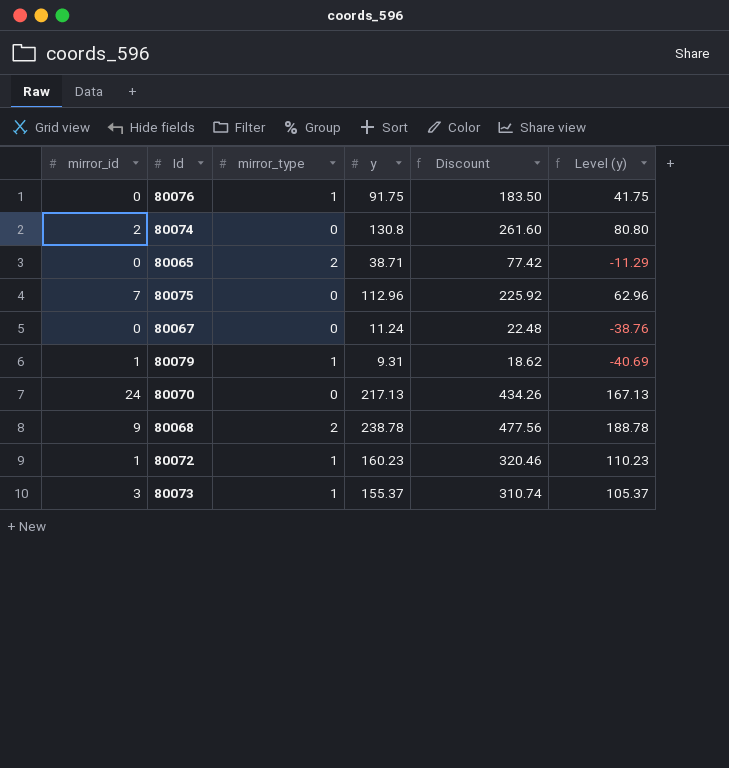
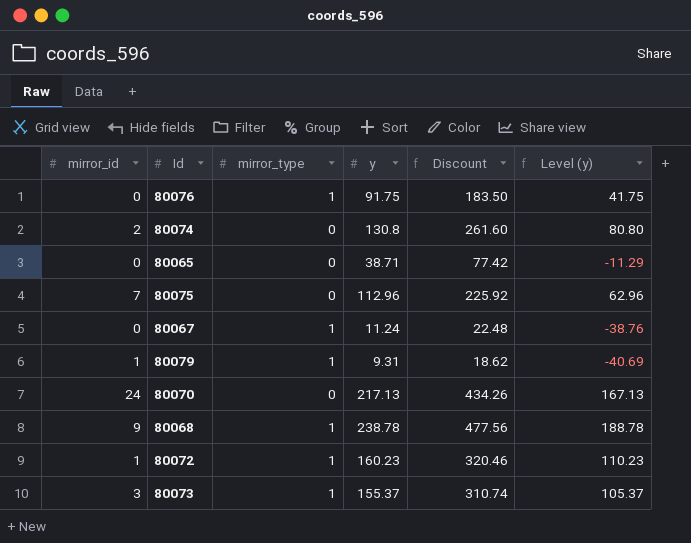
80065 | mirror_type: 2 -> 0
80067 | mirror_type: 0 -> 1
80068 | mirror_type: 2 -> 1

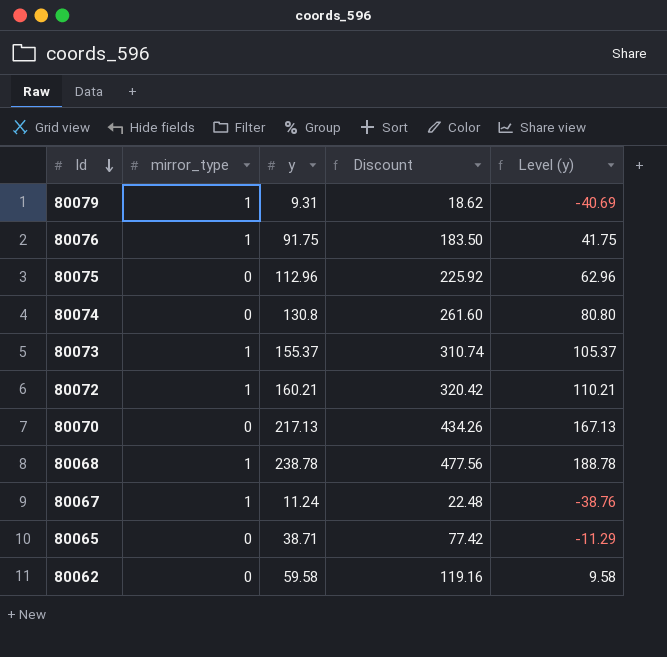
row order: none -> Id descending
column mirror_id | position: 1 -> none
80072 | y: 160.23 -> 160.21
80072 | Discount: 320.46 -> 320.42
80072 | Level (y): 110.23 -> 110.21
row 80062: none -> 0 | 59.58 | 119.16 | 9.58

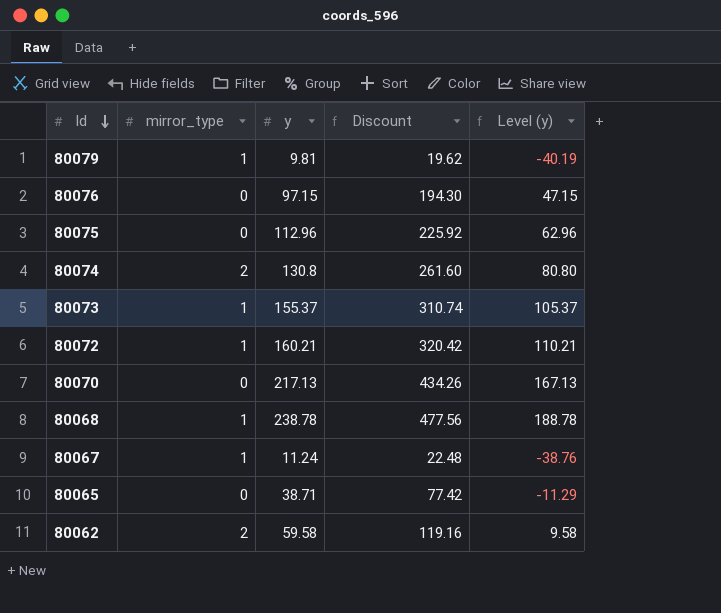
80079 | y: 9.31 -> 9.81
80079 | Discount: 18.62 -> 19.62
80079 | Level (y): -40.69 -> -40.19
80076 | mirror_type: 1 -> 0
80076 | y: 91.75 -> 97.15
80076 | Discount: 183.50 -> 194.30
80076 | Level (y): 41.75 -> 47.15
80074 | mirror_type: 0 -> 2
80062 | mirror_type: 0 -> 2

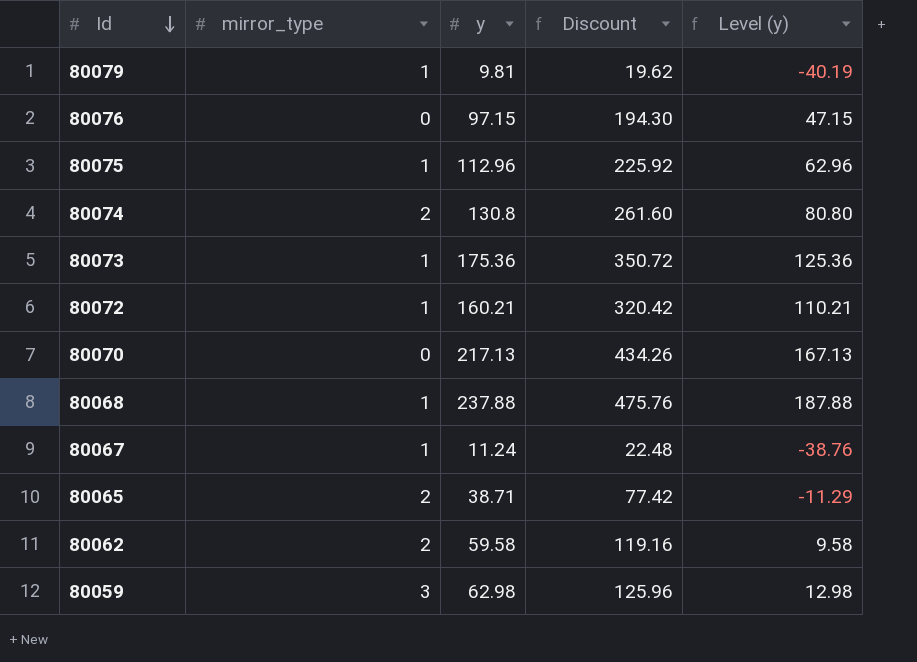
80075 | mirror_type: 0 -> 1
80073 | y: 155.37 -> 175.36
80073 | Discount: 310.74 -> 350.72
80073 | Level (y): 105.37 -> 125.36
80068 | y: 238.78 -> 237.88
80068 | Discount: 477.56 -> 475.76
80068 | Level (y): 188.78 -> 187.88
80065 | mirror_type: 0 -> 2
row 80059: none -> 3 | 62.98 | 125.96 | 12.98

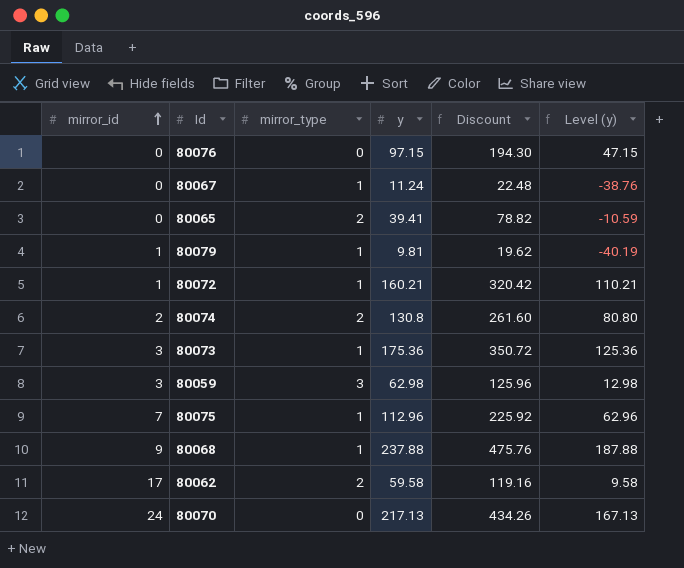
row order: Id descending -> mirror_id ascending
column mirror_id | position: none -> 1
80065 | y: 38.71 -> 39.41
80065 | Discount: 77.42 -> 78.82
80065 | Level (y): -11.29 -> -10.59

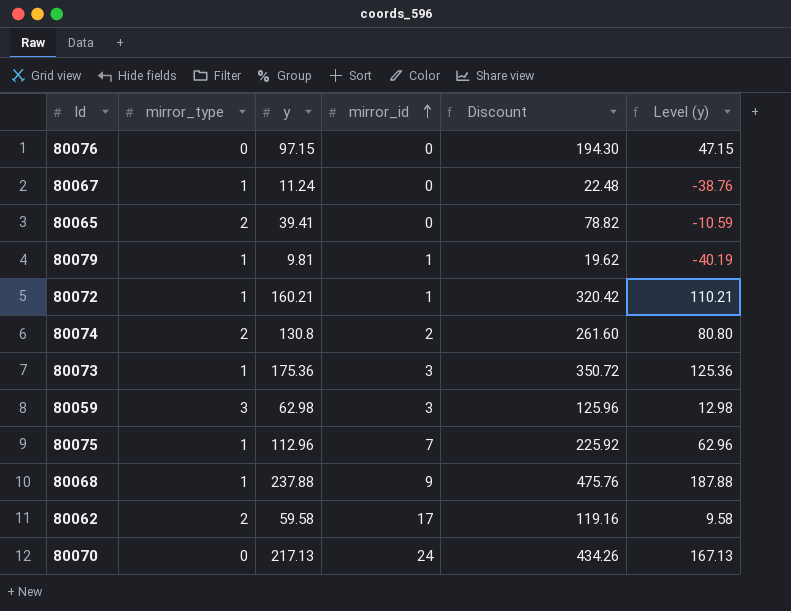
column mirror_id | position: 1 -> 4

